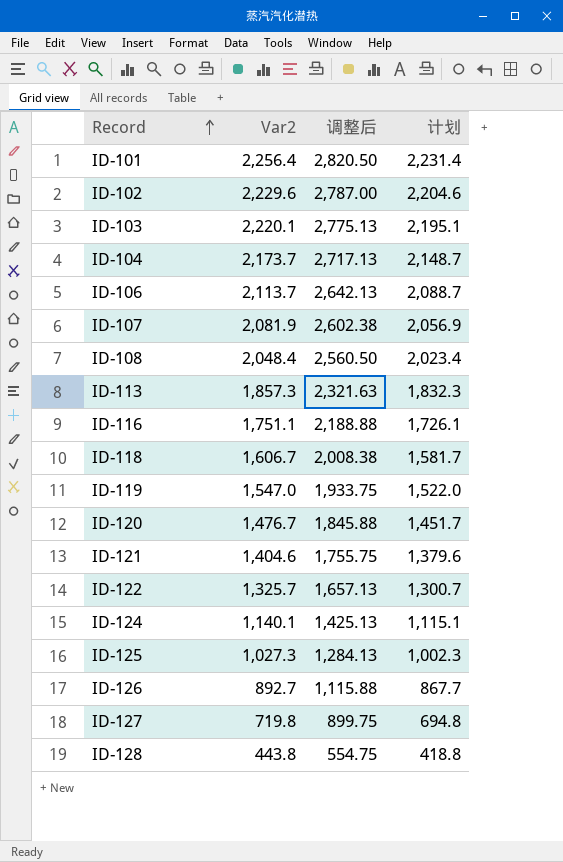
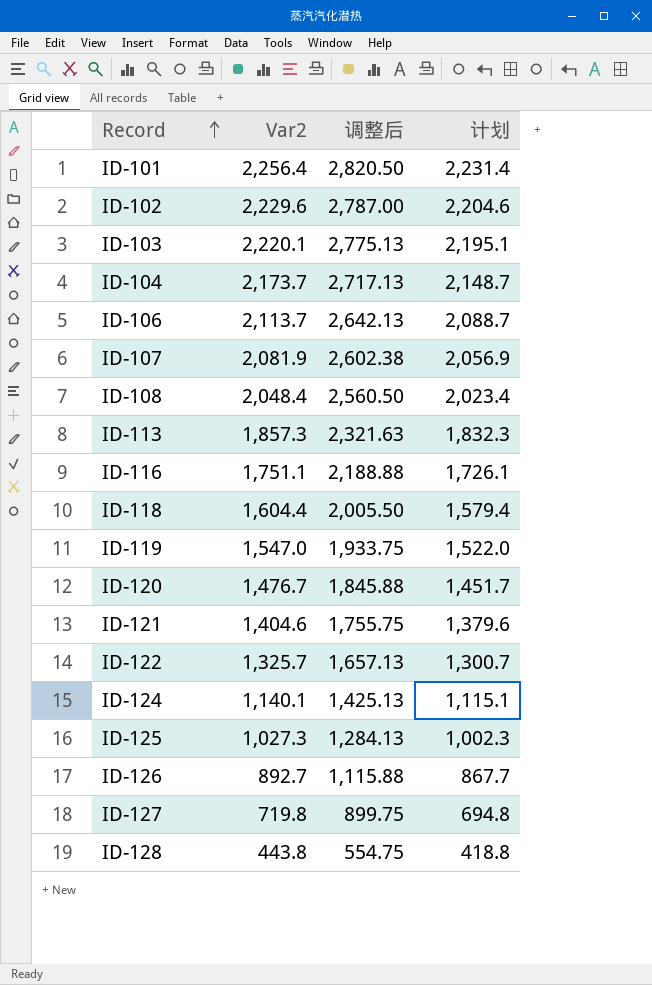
ID-118 | Var2: 1,606.7 -> 1,604.4
ID-118 | 调整后: 2,008.38 -> 2,005.50
ID-118 | 计划: 1,581.7 -> 1,579.4

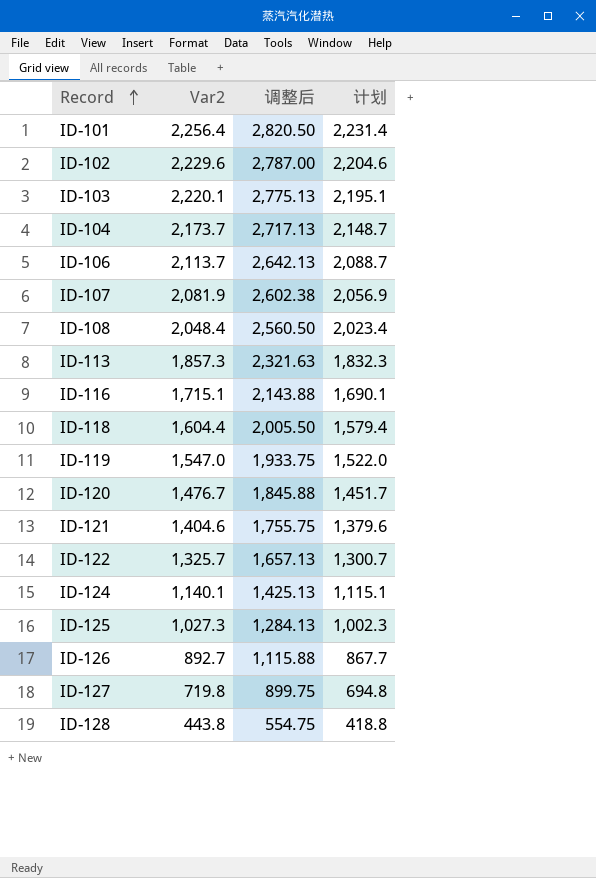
ID-116 | Var2: 1,751.1 -> 1,715.1
ID-116 | 调整后: 2,188.88 -> 2,143.88
ID-116 | 计划: 1,726.1 -> 1,690.1

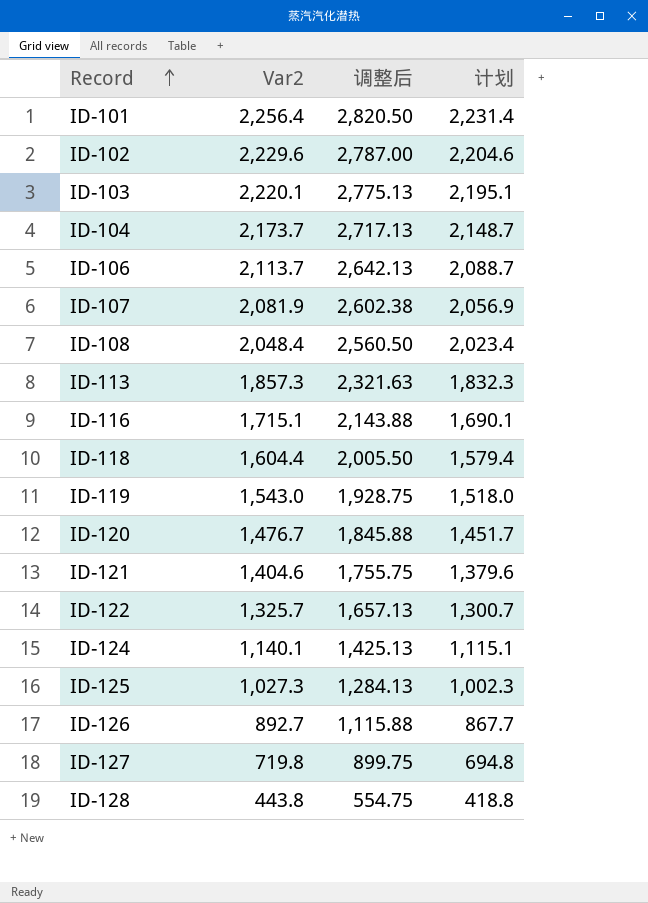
ID-119 | Var2: 1,547.0 -> 1,543.0
ID-119 | 调整后: 1,933.75 -> 1,928.75
ID-119 | 计划: 1,522.0 -> 1,518.0

